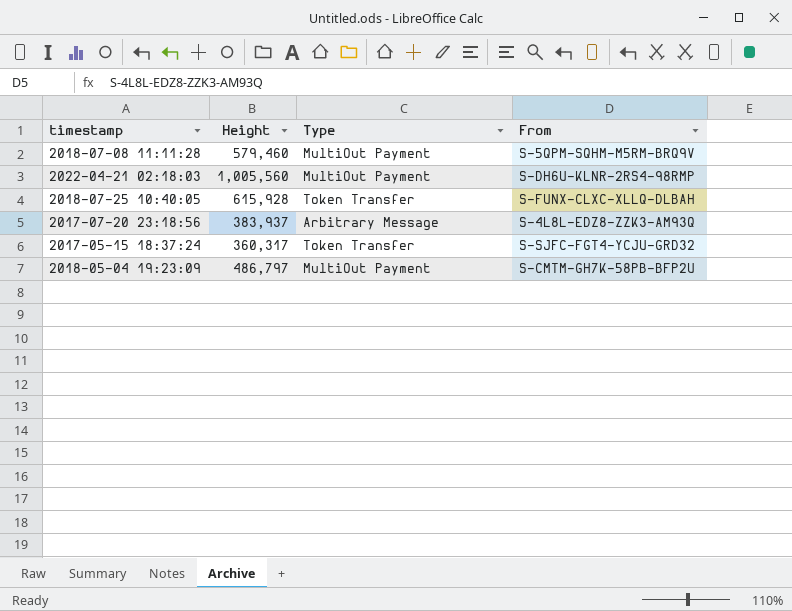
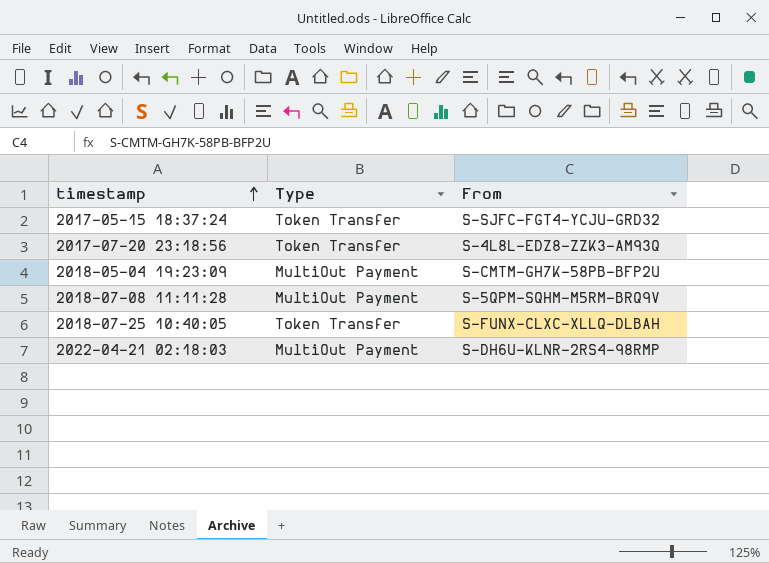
row order: none -> timestamp ascending
column Height | position: 2 -> none
2017-07-20 23:18:56 | Type: Arbitrary Message -> Token Transfer

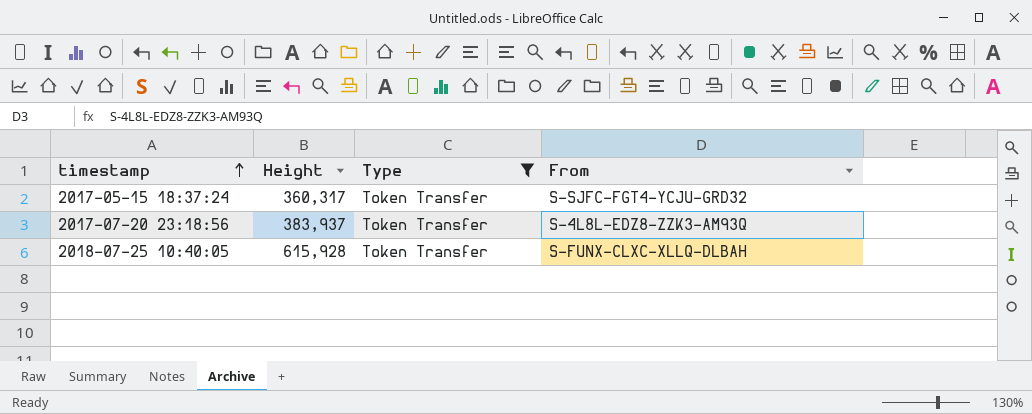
filter: none -> Type = Token Transfer
column Height | position: none -> 2

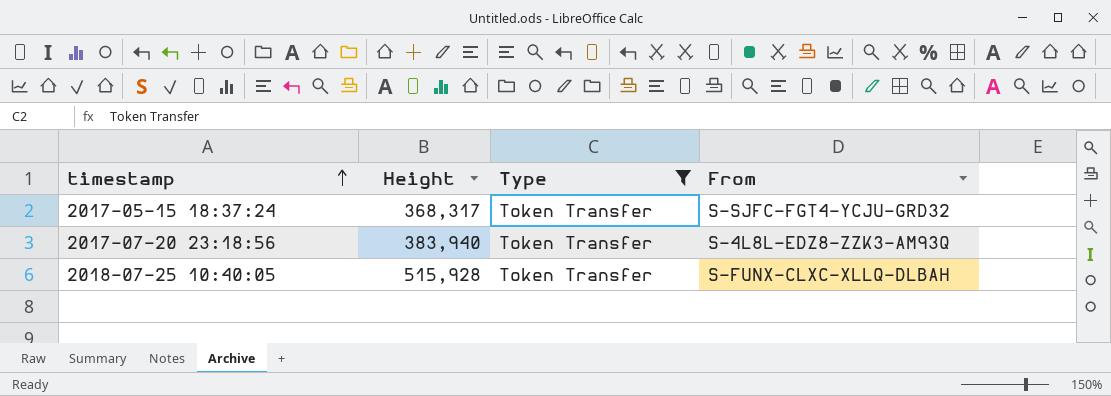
2017-05-15 18:37:24 | Height: 360,317 -> 368,317
2017-07-20 23:18:56 | Height: 383,937 -> 383,940
2018-07-25 10:40:05 | Height: 615,928 -> 515,928

